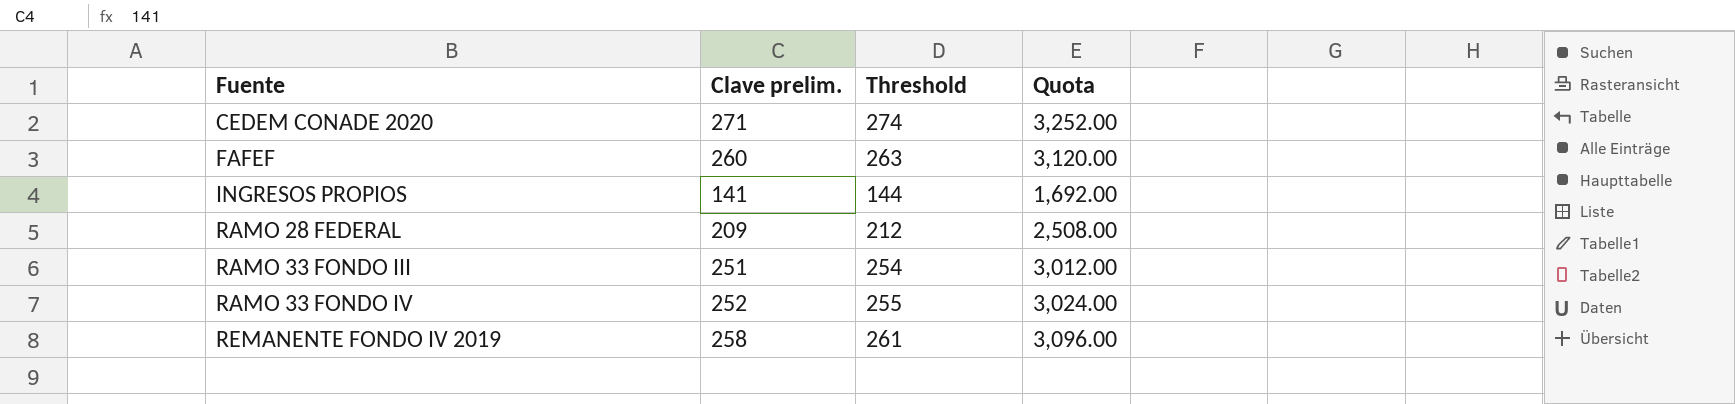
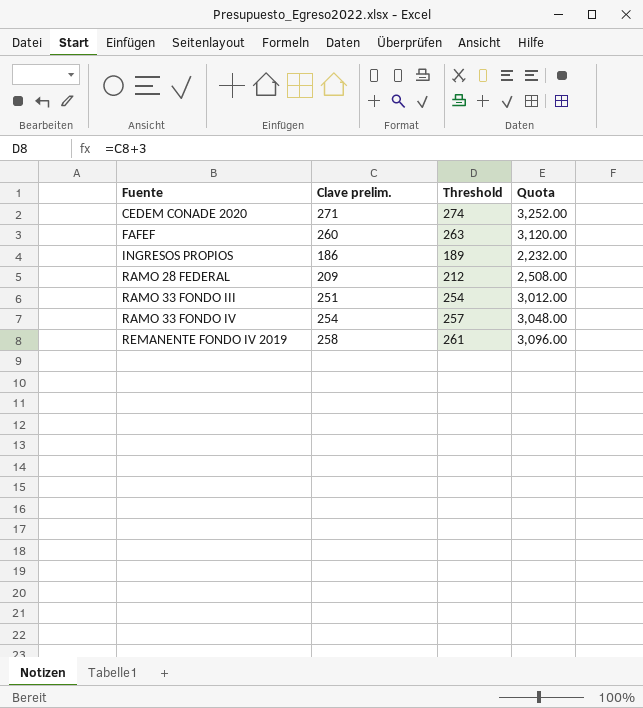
INGRESOS PROPIOS | Clave prelim.: 141 -> 186
INGRESOS PROPIOS | Threshold: 144 -> 189
INGRESOS PROPIOS | Quota: 1,692.00 -> 2,232.00
RAMO 33 FONDO IV | Clave prelim.: 252 -> 254
RAMO 33 FONDO IV | Threshold: 255 -> 257
RAMO 33 FONDO IV | Quota: 3,024.00 -> 3,048.00

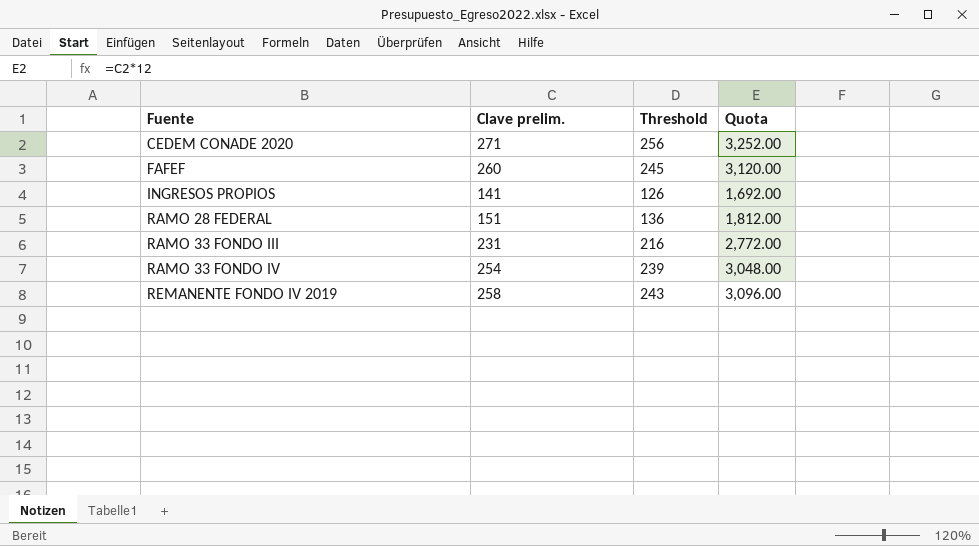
column Threshold | formula: [Clave prelim.] + 3 -> [Clave prelim.] - 15
INGRESOS PROPIOS | Clave prelim.: 186 -> 141
INGRESOS PROPIOS | Quota: 2,232.00 -> 1,692.00
RAMO 28 FEDERAL | Clave prelim.: 209 -> 151
RAMO 28 FEDERAL | Quota: 2,508.00 -> 1,812.00
RAMO 33 FONDO III | Clave prelim.: 251 -> 231
RAMO 33 FONDO III | Quota: 3,012.00 -> 2,772.00

